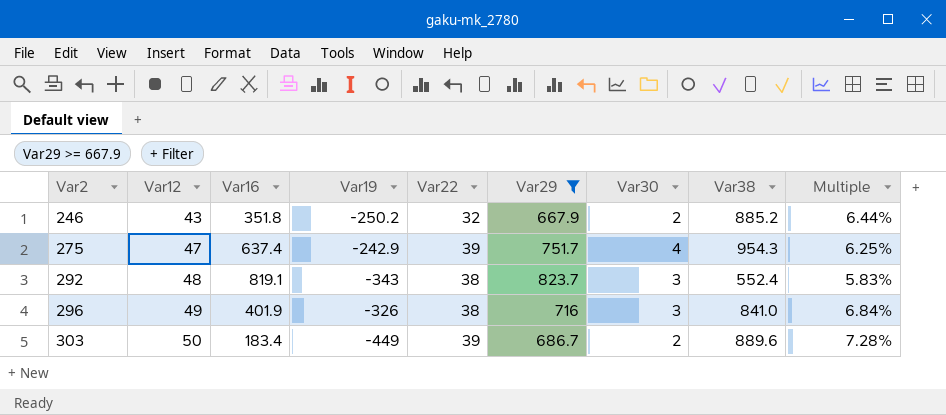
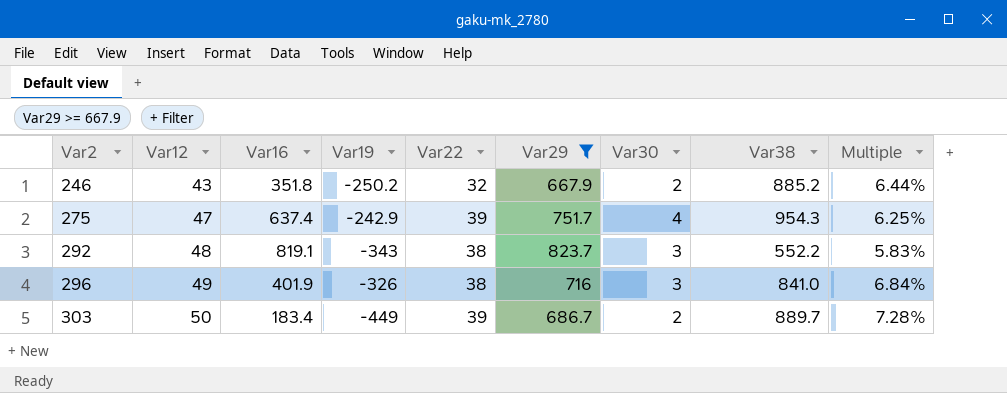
292 | Var38: 552.4 -> 552.2
303 | Var38: 889.6 -> 889.7

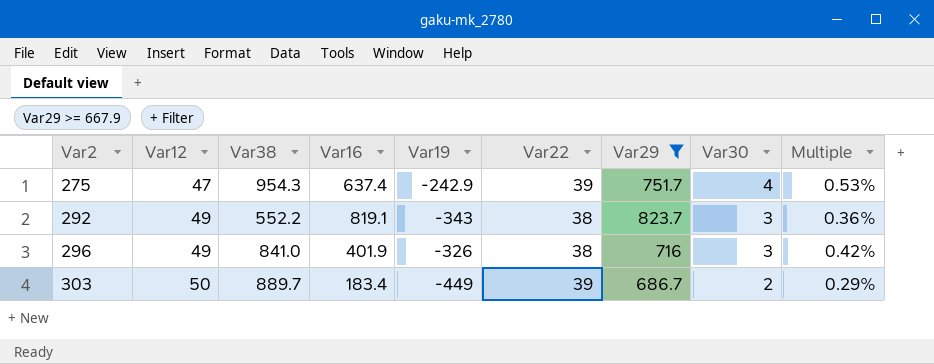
column Var38 | position: 8 -> 3
column Multiple | formula: [Var12] / [Var29] -> [Var30] / [Var29]
row 246: 43 | 351.8 | -250.2 | 32 | 667.9 | 2 | 885.2 | 6.44% -> none
292 | Var12: 48 -> 49

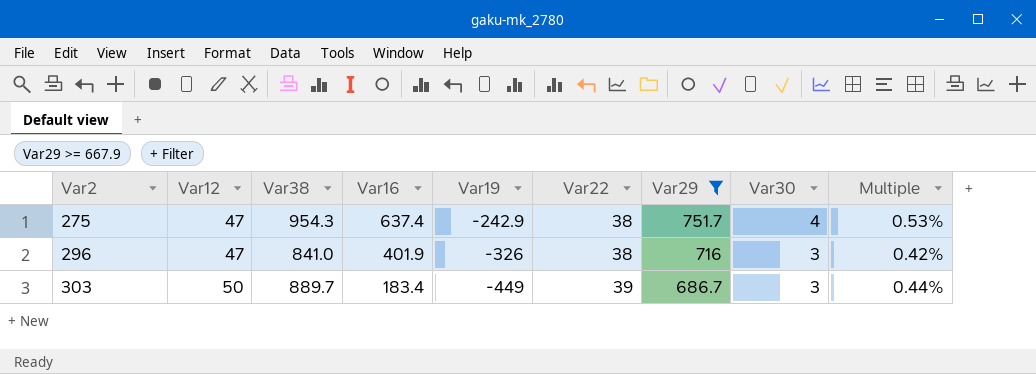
row 292: 49 | 552.2 | 819.1 | -343 | 38 | 823.7 | 3 | 0.36% -> none
275 | Var22: 39 -> 38
296 | Var12: 49 -> 47
303 | Var30: 2 -> 3
303 | Multiple: 0.29% -> 0.44%

